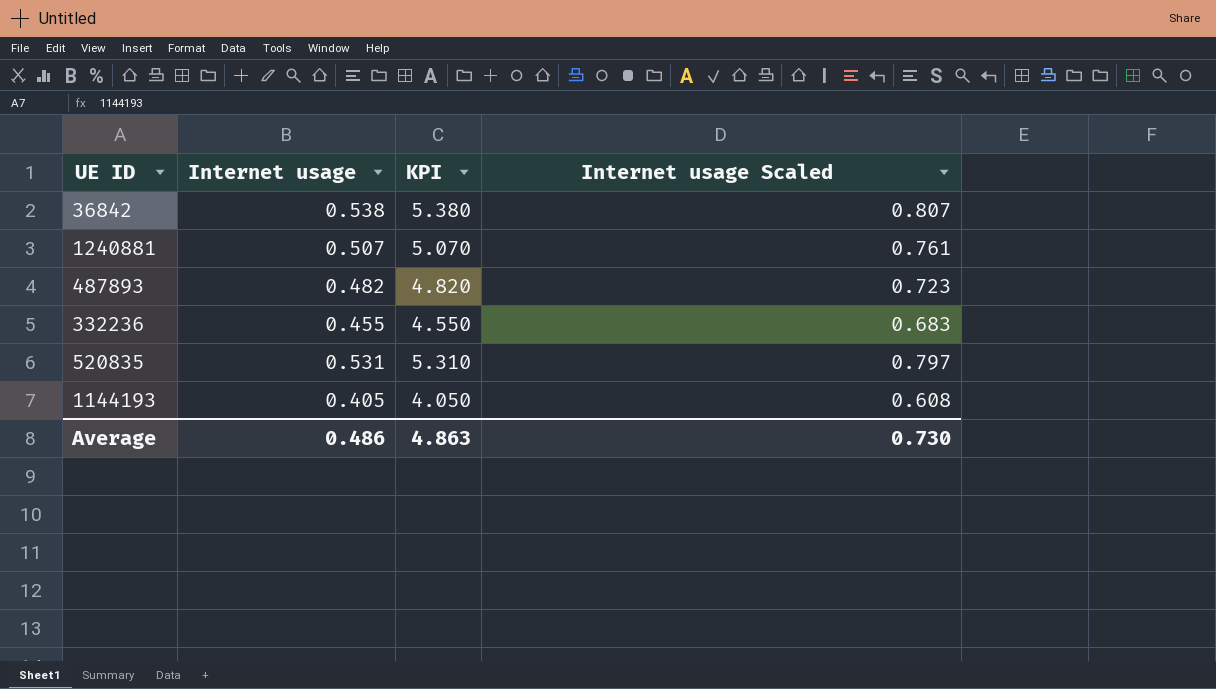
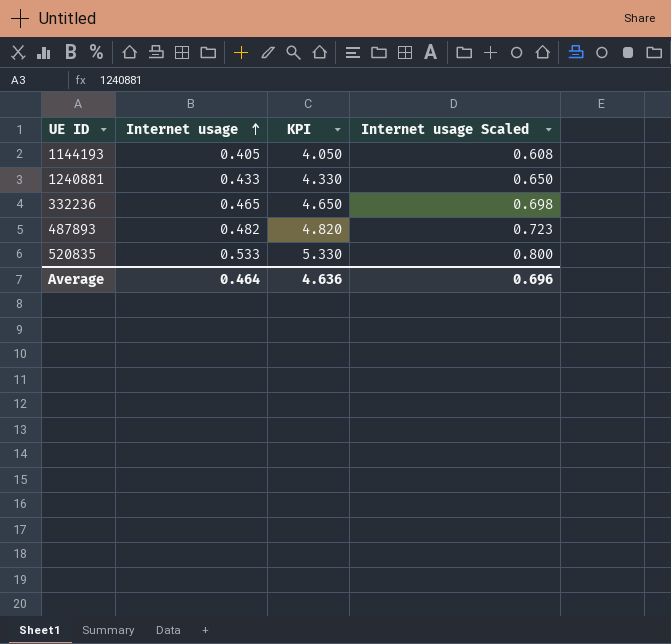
row order: none -> Internet usage ascending
row 36842: 0.538 | 5.380 | 0.807 -> none
1240881 | Internet usage: 0.507 -> 0.433
1240881 | KPI: 5.070 -> 4.330
1240881 | Internet usage Scaled: 0.761 -> 0.650
332236 | Internet usage: 0.455 -> 0.465
332236 | KPI: 4.550 -> 4.650
332236 | Internet usage Scaled: 0.683 -> 0.698
520835 | Internet usage: 0.531 -> 0.533
520835 | KPI: 5.310 -> 5.330
520835 | Internet usage Scaled: 0.797 -> 0.800
Average | Internet usage: 0.486 -> 0.464
Average | KPI: 4.863 -> 4.636
Average | Internet usage Scaled: 0.730 -> 0.696

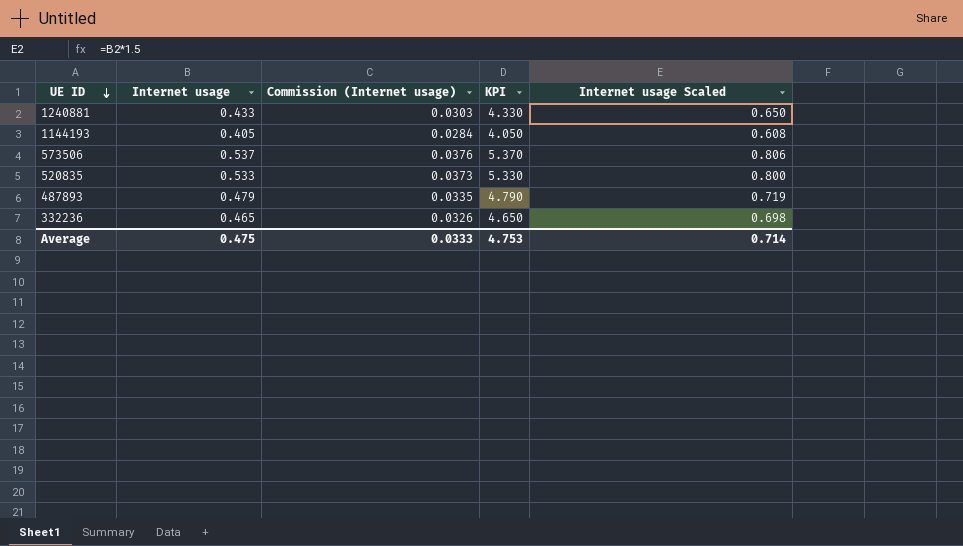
row order: Internet usage ascending -> UE ID descending
column Commission (Internet usage) | formula: none -> [Internet usage] * 0.07
row 573506: none -> 0.537 | 0.0376 | 5.370 | 0.806
487893 | Internet usage: 0.482 -> 0.479
487893 | KPI: 4.820 -> 4.790
487893 | Internet usage Scaled: 0.723 -> 0.719
Average | Internet usage: 0.464 -> 0.475
Average | KPI: 4.636 -> 4.753
Average | Internet usage Scaled: 0.696 -> 0.714

